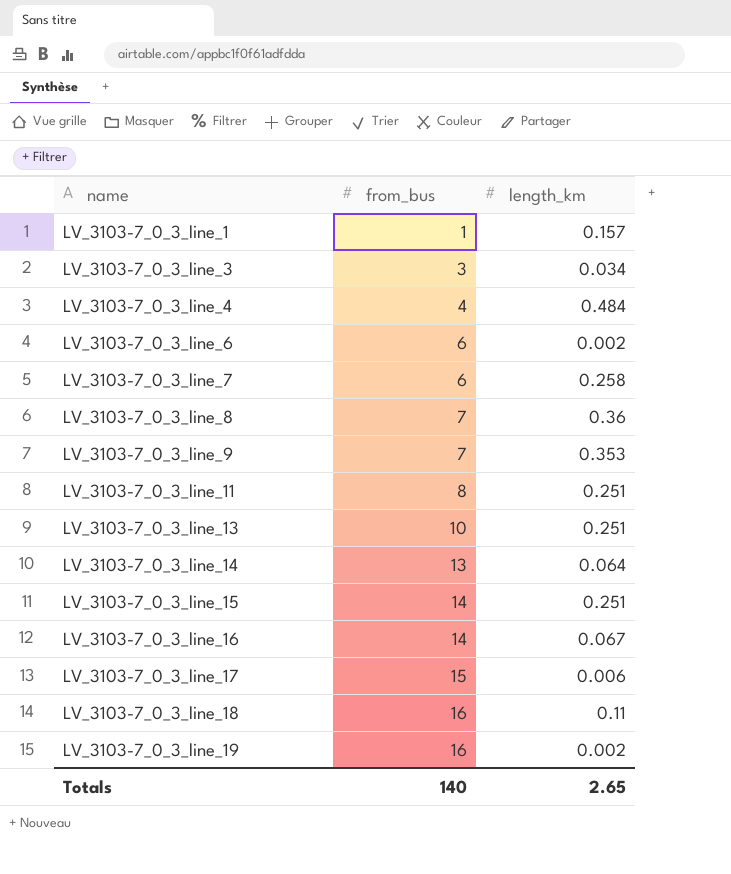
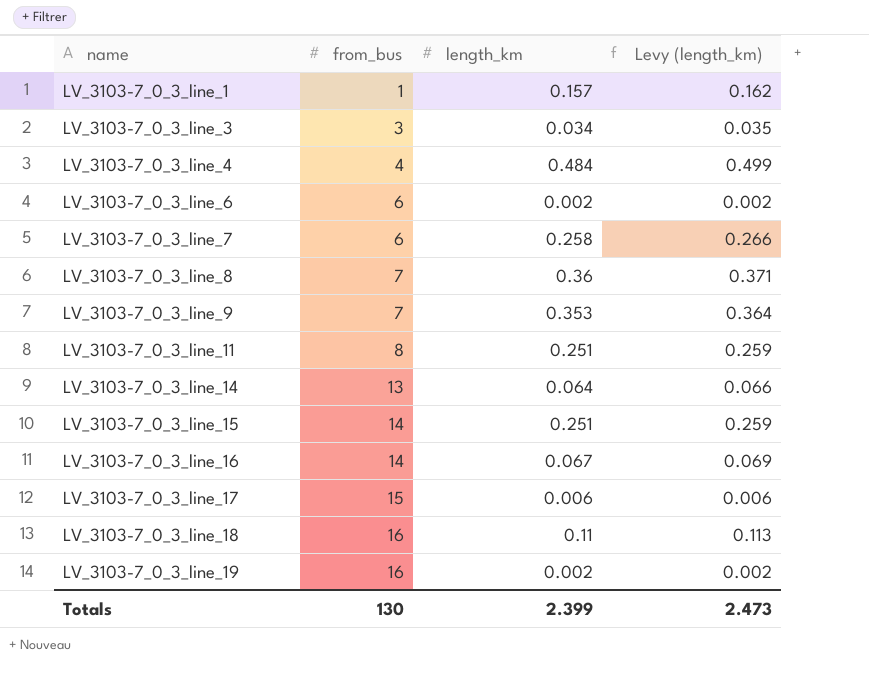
column Levy (length_km) | formula: none -> [length_km] * 1.03
row LV_3103-7_0_3_line_13: 10 | 0.251 -> none
Totals | from_bus: 140 -> 130
Totals | length_km: 2.65 -> 2.399

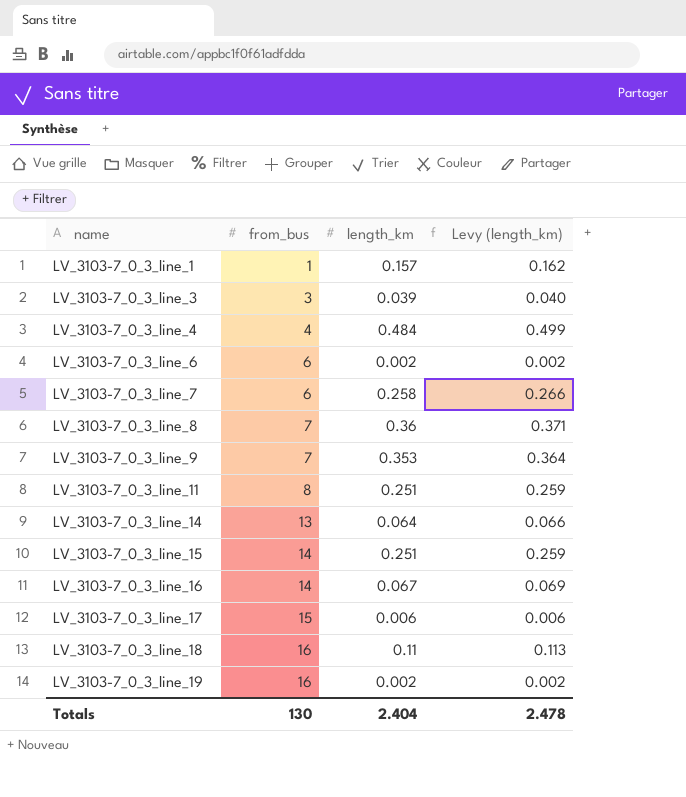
LV_3103-7_0_3_line_3 | length_km: 0.034 -> 0.039
LV_3103-7_0_3_line_3 | Levy (length_km): 0.035 -> 0.040
Totals | length_km: 2.399 -> 2.404
Totals | Levy (length_km): 2.473 -> 2.478

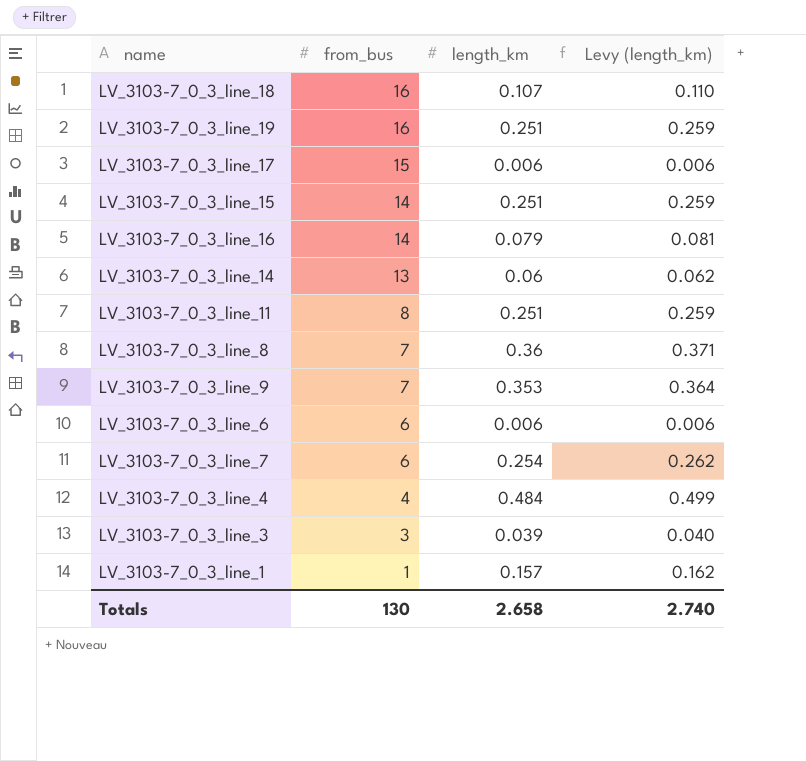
row order: name ascending -> from_bus descending
LV_3103-7_0_3_line_18 | length_km: 0.11 -> 0.107
LV_3103-7_0_3_line_18 | Levy (length_km): 0.113 -> 0.110
LV_3103-7_0_3_line_19 | length_km: 0.002 -> 0.251
LV_3103-7_0_3_line_19 | Levy (length_km): 0.002 -> 0.259
LV_3103-7_0_3_line_16 | length_km: 0.067 -> 0.079
LV_3103-7_0_3_line_16 | Levy (length_km): 0.069 -> 0.081
LV_3103-7_0_3_line_14 | length_km: 0.064 -> 0.06
LV_3103-7_0_3_line_14 | Levy (length_km): 0.066 -> 0.062
LV_3103-7_0_3_line_6 | length_km: 0.002 -> 0.006
LV_3103-7_0_3_line_6 | Levy (length_km): 0.002 -> 0.006
LV_3103-7_0_3_line_7 | length_km: 0.258 -> 0.254
LV_3103-7_0_3_line_7 | Levy (length_km): 0.266 -> 0.262
Totals | length_km: 2.404 -> 2.658
Totals | Levy (length_km): 2.478 -> 2.740

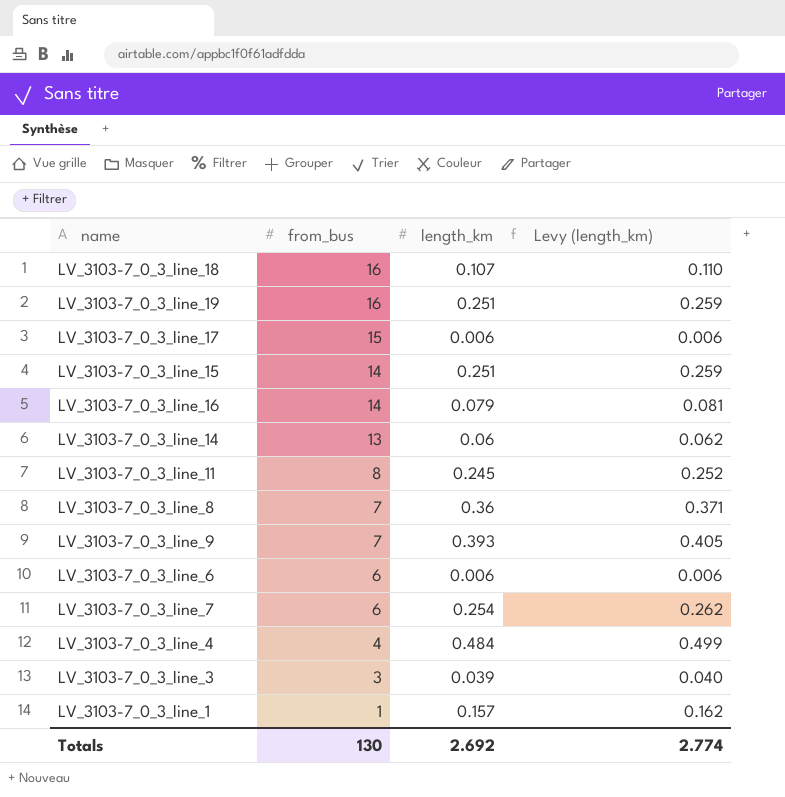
LV_3103-7_0_3_line_11 | length_km: 0.251 -> 0.245
LV_3103-7_0_3_line_11 | Levy (length_km): 0.259 -> 0.252
LV_3103-7_0_3_line_9 | length_km: 0.353 -> 0.393
LV_3103-7_0_3_line_9 | Levy (length_km): 0.364 -> 0.405
Totals | length_km: 2.658 -> 2.692
Totals | Levy (length_km): 2.740 -> 2.774

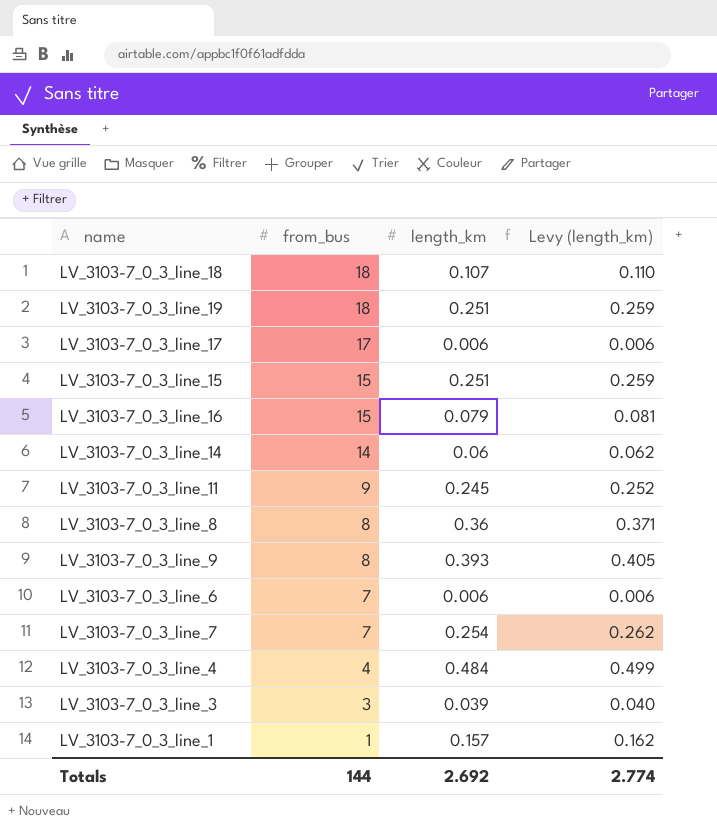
LV_3103-7_0_3_line_18 | from_bus: 16 -> 18
LV_3103-7_0_3_line_19 | from_bus: 16 -> 18
LV_3103-7_0_3_line_17 | from_bus: 15 -> 17
LV_3103-7_0_3_line_15 | from_bus: 14 -> 15
LV_3103-7_0_3_line_16 | from_bus: 14 -> 15
LV_3103-7_0_3_line_14 | from_bus: 13 -> 14
LV_3103-7_0_3_line_11 | from_bus: 8 -> 9
LV_3103-7_0_3_line_8 | from_bus: 7 -> 8
LV_3103-7_0_3_line_9 | from_bus: 7 -> 8
LV_3103-7_0_3_line_6 | from_bus: 6 -> 7
LV_3103-7_0_3_line_7 | from_bus: 6 -> 7
Totals | from_bus: 130 -> 144

